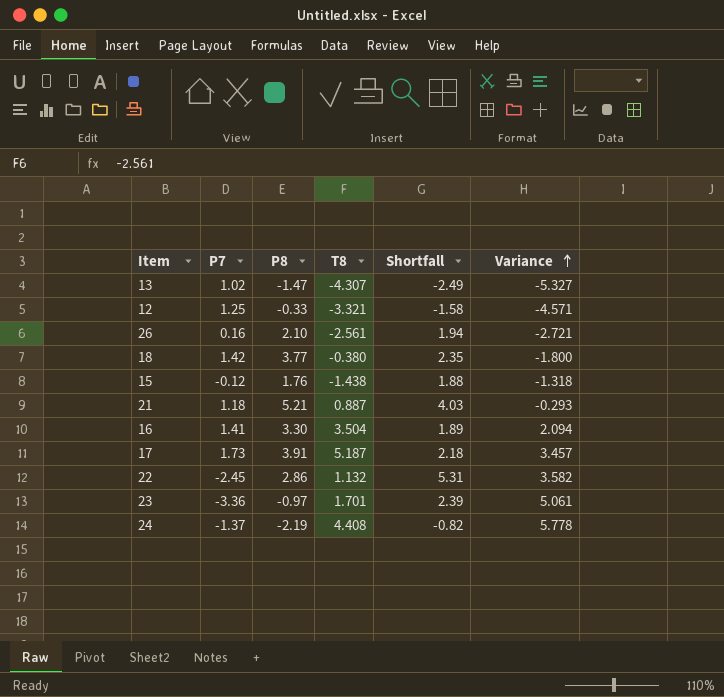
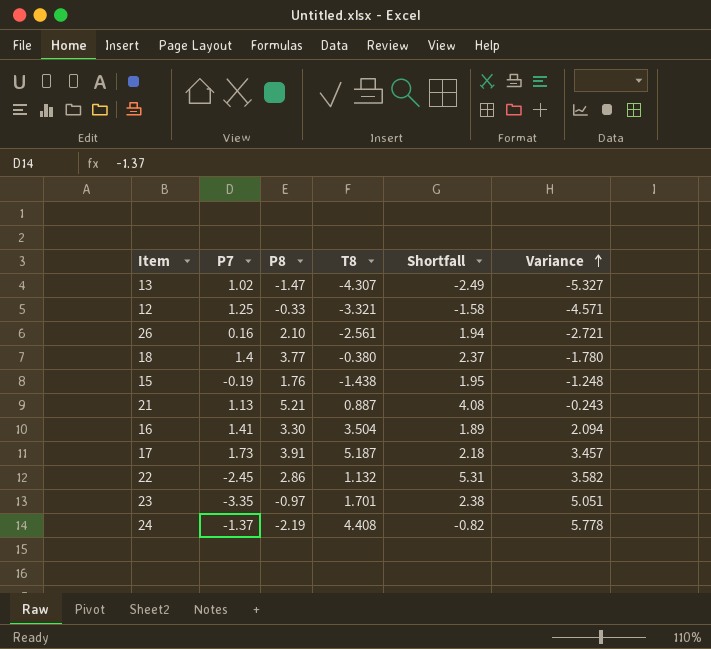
18 | P7: 1.42 -> 1.4
18 | Shortfall: 2.35 -> 2.37
18 | Variance: -1.800 -> -1.780
15 | P7: -0.12 -> -0.19
15 | Shortfall: 1.88 -> 1.95
15 | Variance: -1.318 -> -1.248
21 | P7: 1.18 -> 1.13
21 | Shortfall: 4.03 -> 4.08
21 | Variance: -0.293 -> -0.243
23 | P7: -3.36 -> -3.35
23 | Shortfall: 2.39 -> 2.38
23 | Variance: 5.061 -> 5.051

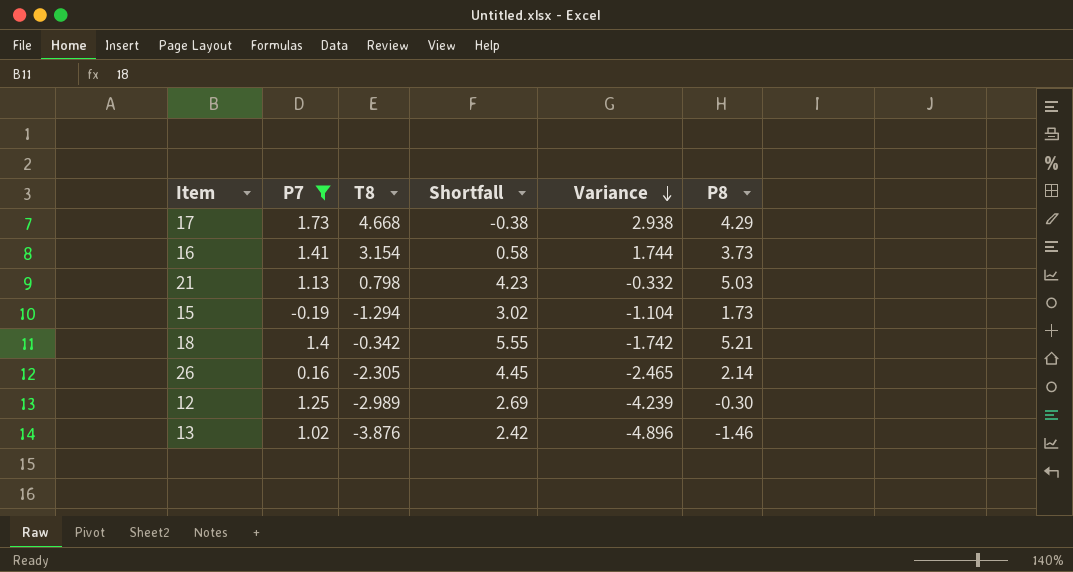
filter: none -> P7 >= -0.19
row order: Variance ascending -> Variance descending
column Shortfall | formula: [P8] - [P7] -> [P8] - [T8]
column P8 | position: 3 -> 6
17 | T8: 5.187 -> 4.668
17 | Variance: 3.457 -> 2.938
17 | P8: 3.91 -> 4.29
16 | T8: 3.504 -> 3.154
16 | Variance: 2.094 -> 1.744
16 | P8: 3.30 -> 3.73
21 | T8: 0.887 -> 0.798
21 | Variance: -0.243 -> -0.332
21 | P8: 5.21 -> 5.03
15 | T8: -1.438 -> -1.294
15 | Variance: -1.248 -> -1.104
15 | P8: 1.76 -> 1.73
18 | T8: -0.380 -> -0.342
18 | Variance: -1.780 -> -1.742
18 | P8: 3.77 -> 5.21
26 | T8: -2.561 -> -2.305
26 | Variance: -2.721 -> -2.465
26 | P8: 2.10 -> 2.14
12 | T8: -3.321 -> -2.989
12 | Variance: -4.571 -> -4.239
12 | P8: -0.33 -> -0.30
13 | T8: -4.307 -> -3.876
13 | Variance: -5.327 -> -4.896
13 | P8: -1.47 -> -1.46

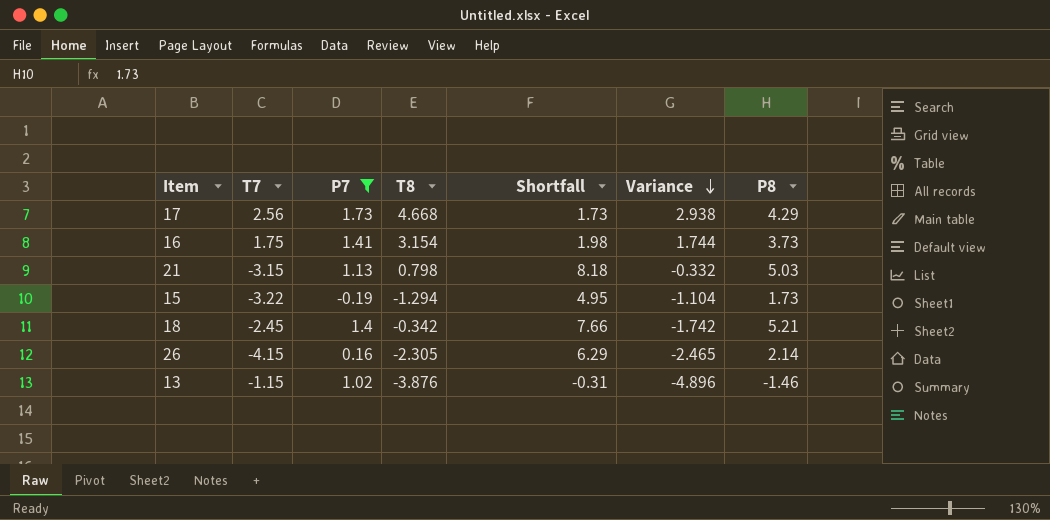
column T7 | position: none -> 2
column Shortfall | formula: [P8] - [T8] -> [P8] - [T7]
row 12: 1.25 | -2.989 | 2.69 | -4.239 | -0.30 -> none

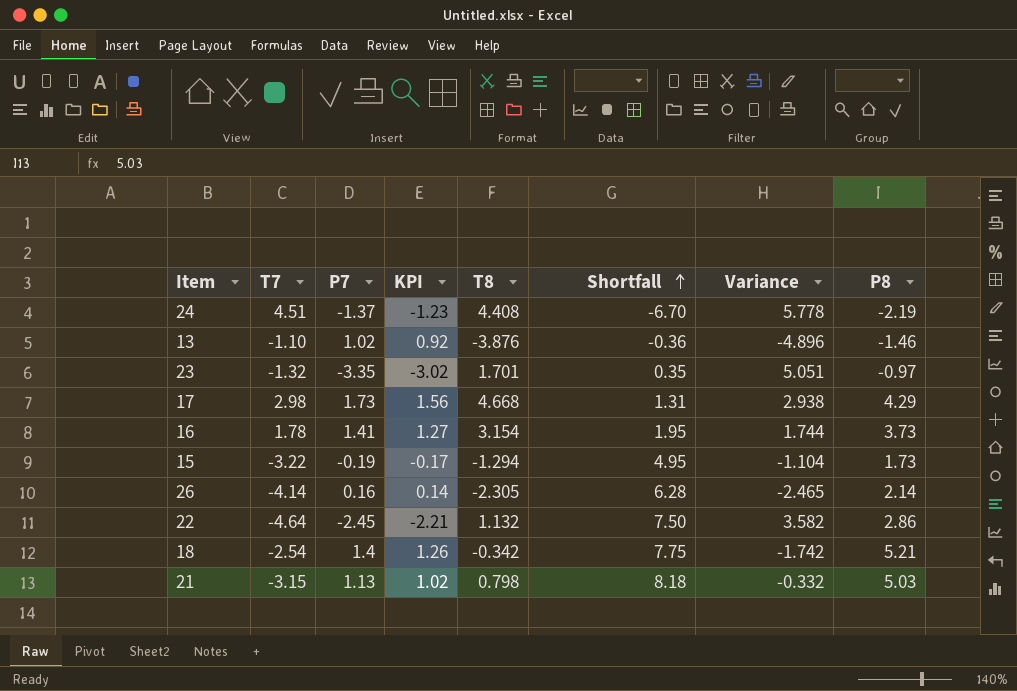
filter: P7 >= -0.19 -> none
row order: Variance descending -> Shortfall ascending
column KPI | formula: none -> [P7] * 0.9
13 | T7: -1.15 -> -1.10
13 | Shortfall: -0.31 -> -0.36
17 | T7: 2.56 -> 2.98
17 | Shortfall: 1.73 -> 1.31
16 | T7: 1.75 -> 1.78
16 | Shortfall: 1.98 -> 1.95
26 | T7: -4.15 -> -4.14
26 | Shortfall: 6.29 -> 6.28
18 | T7: -2.45 -> -2.54
18 | Shortfall: 7.66 -> 7.75

